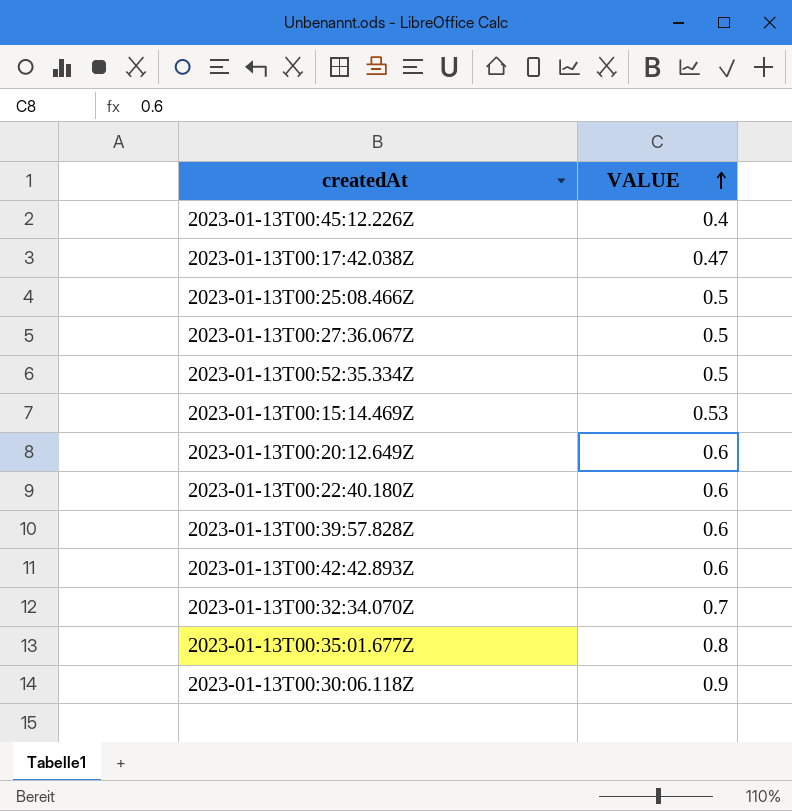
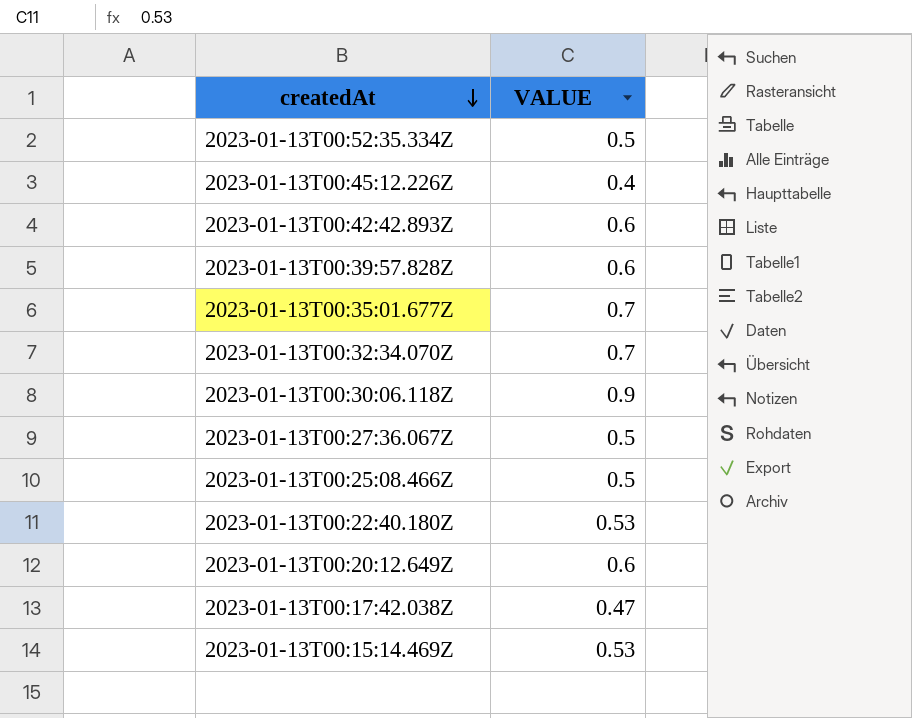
row order: VALUE ascending -> createdAt descending
2023-01-13T00:35:01.677Z | VALUE: 0.8 -> 0.7
2023-01-13T00:22:40.180Z | VALUE: 0.6 -> 0.53

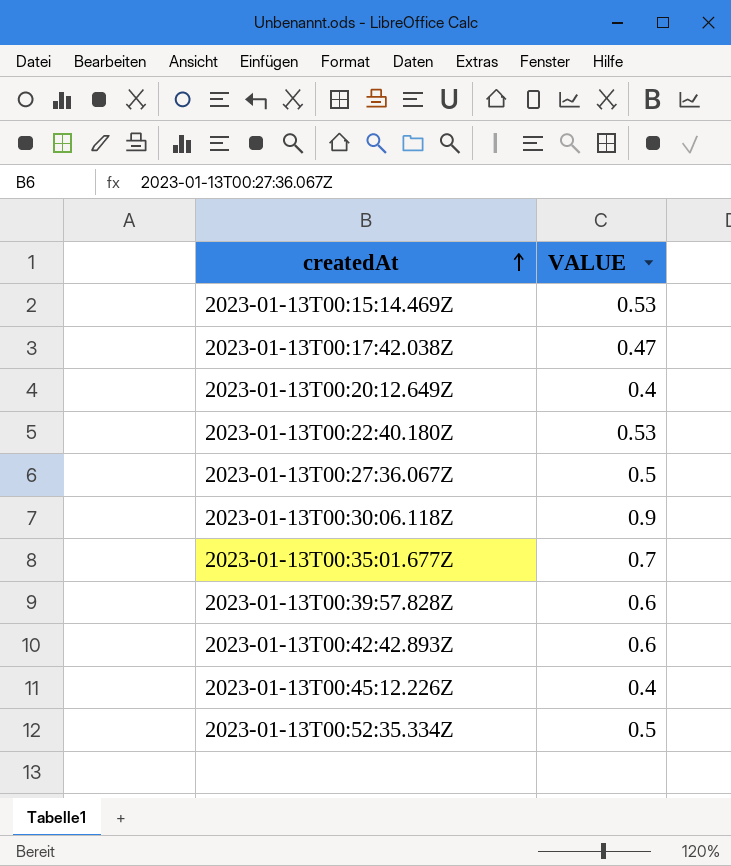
row order: createdAt descending -> createdAt ascending
row 2023-01-13T00:32:34.070Z: 0.7 -> none
row 2023-01-13T00:25:08.466Z: 0.5 -> none
2023-01-13T00:20:12.649Z | VALUE: 0.6 -> 0.4

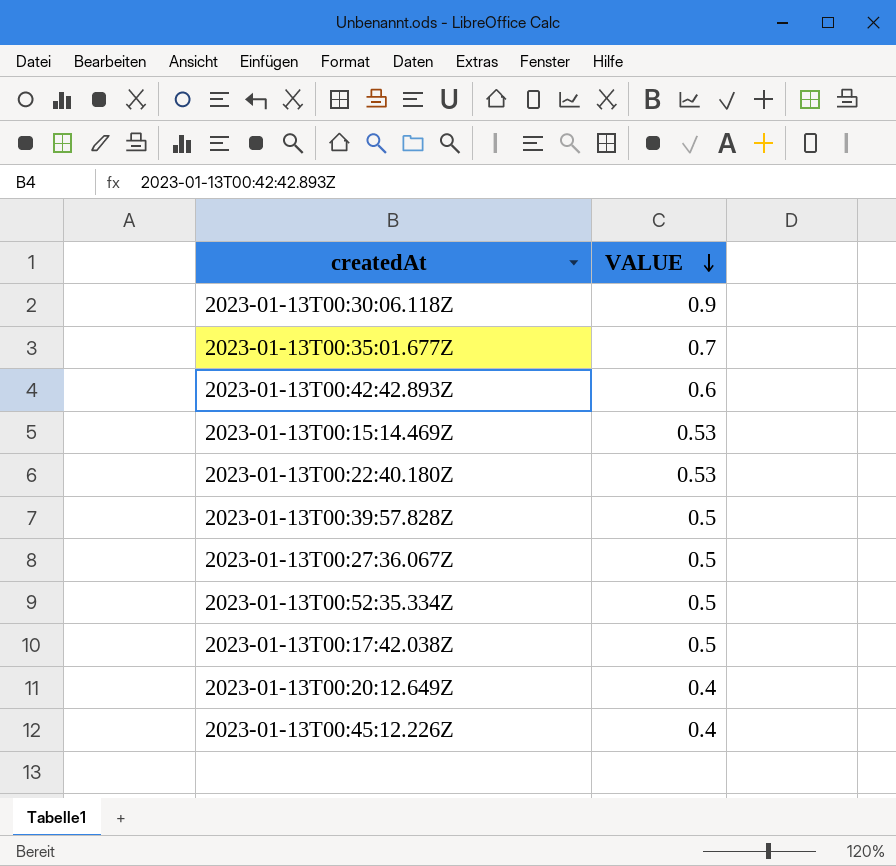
row order: createdAt ascending -> VALUE descending
2023-01-13T00:39:57.828Z | VALUE: 0.6 -> 0.5
2023-01-13T00:17:42.038Z | VALUE: 0.47 -> 0.5

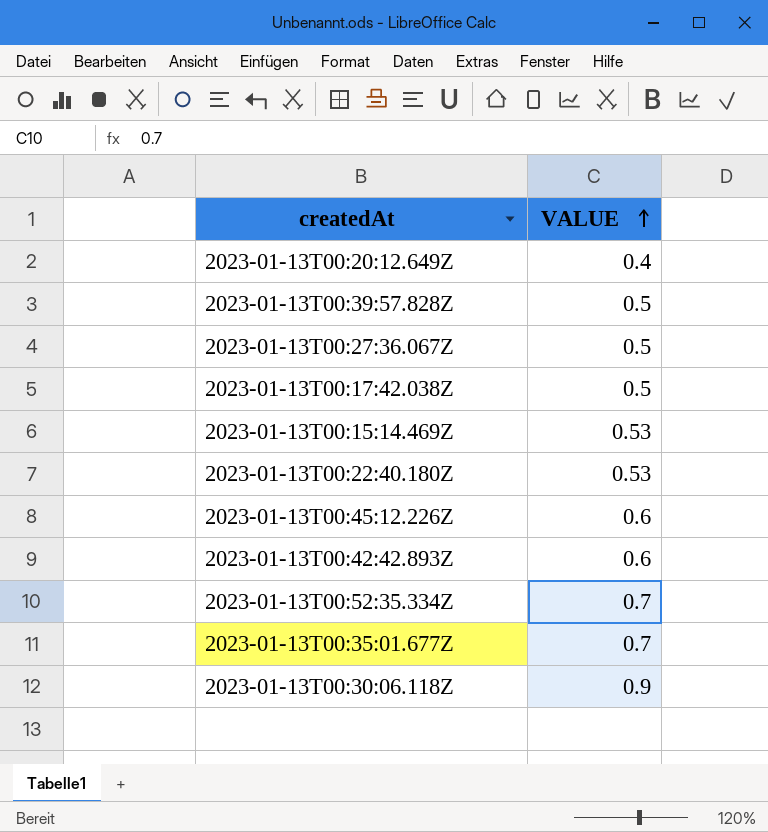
row order: VALUE descending -> VALUE ascending
2023-01-13T00:45:12.226Z | VALUE: 0.4 -> 0.6
2023-01-13T00:52:35.334Z | VALUE: 0.5 -> 0.7

